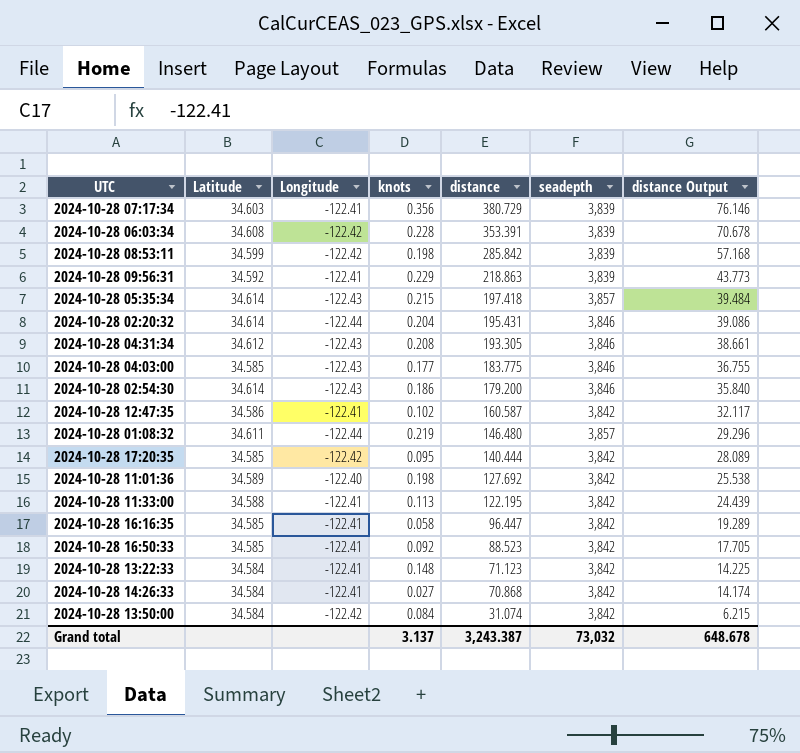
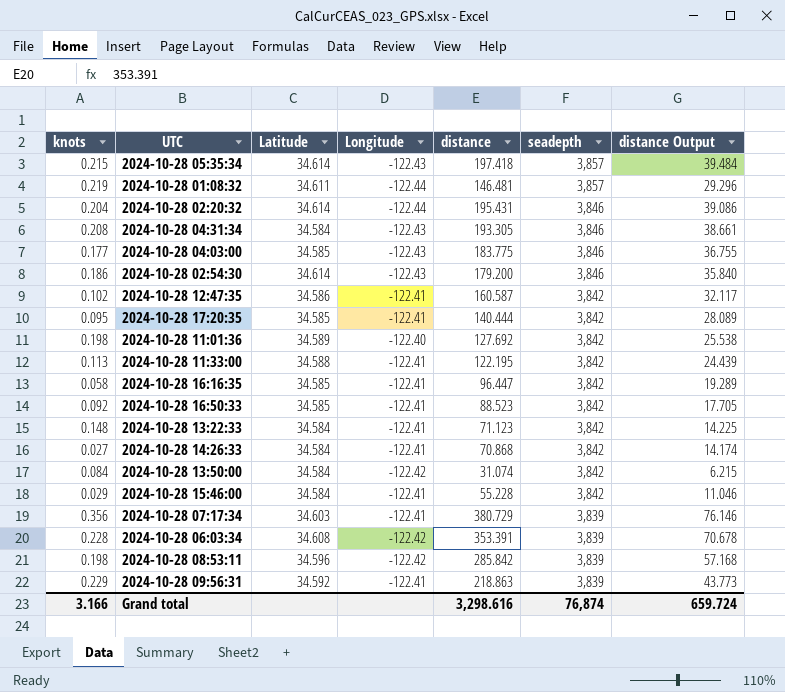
row order: distance descending -> seadepth descending
column knots | position: 4 -> 1
2024-10-28 01:08:32 | distance: 146.480 -> 146.481
2024-10-28 04:31:34 | Latitude: 34.612 -> 34.584
2024-10-28 17:20:35 | Longitude: -122.42 -> -122.41
row 2024-10-28 15:46:00: none -> 0.029 | 34.584 | -122.41 | 55.228 | 3,842 | 11.046
2024-10-28 08:53:11 | Latitude: 34.599 -> 34.596
Grand total | knots: 3.137 -> 3.166
Grand total | distance: 3,243.387 -> 3,298.616
Grand total | seadepth: 73,032 -> 76,874
Grand total | distance Output: 648.678 -> 659.724

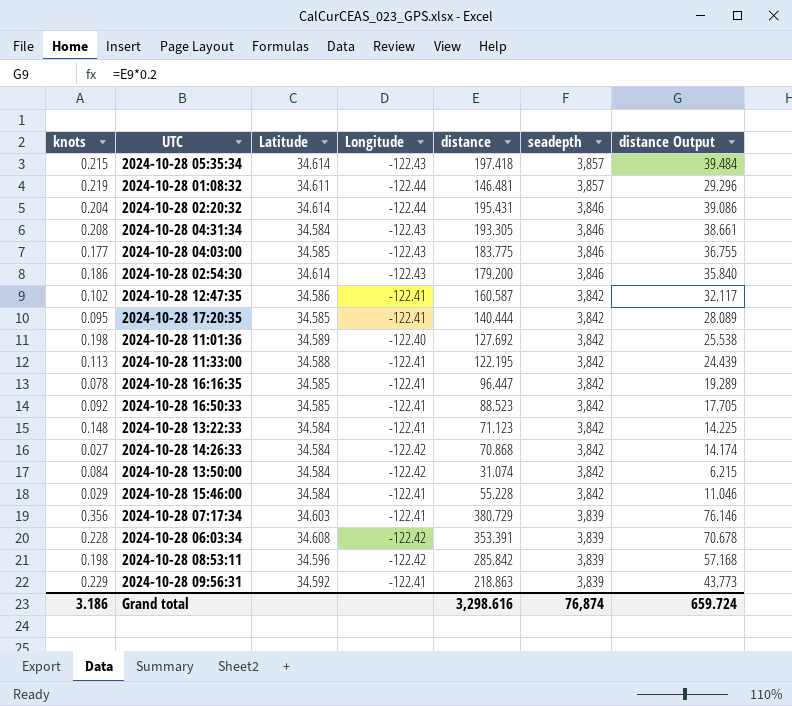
2024-10-28 16:16:35 | knots: 0.058 -> 0.078
2024-10-28 14:26:33 | Longitude: -122.41 -> -122.42
Grand total | knots: 3.166 -> 3.186

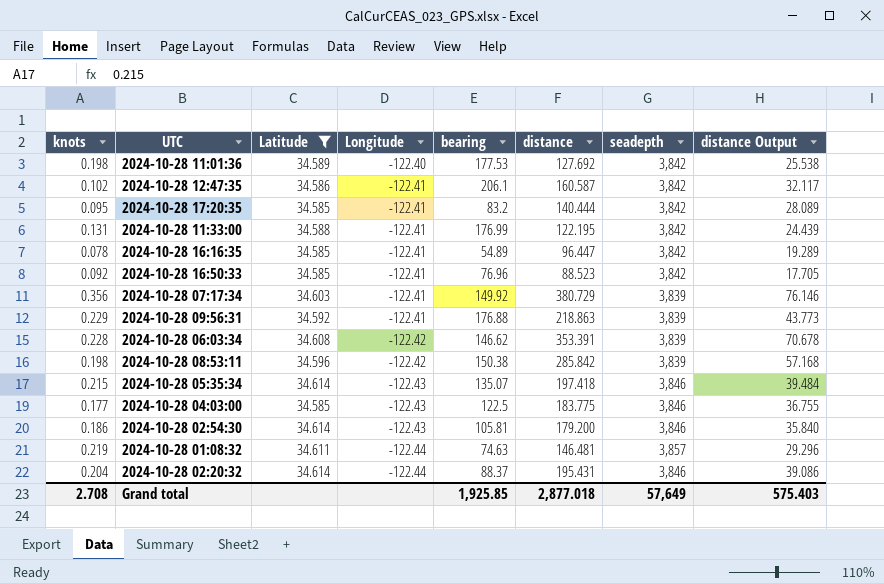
filter: none -> Latitude != 34.584
row order: seadepth descending -> Longitude descending
column bearing | position: none -> 5
2024-10-28 11:33:00 | knots: 0.113 -> 0.131
2024-10-28 05:35:34 | seadepth: 3,857 -> 3,846
Grand total | knots: 3.186 -> 2.708
Grand total | distance: 3,298.616 -> 2,877.018
Grand total | seadepth: 76,874 -> 57,649
Grand total | distance Output: 659.724 -> 575.403

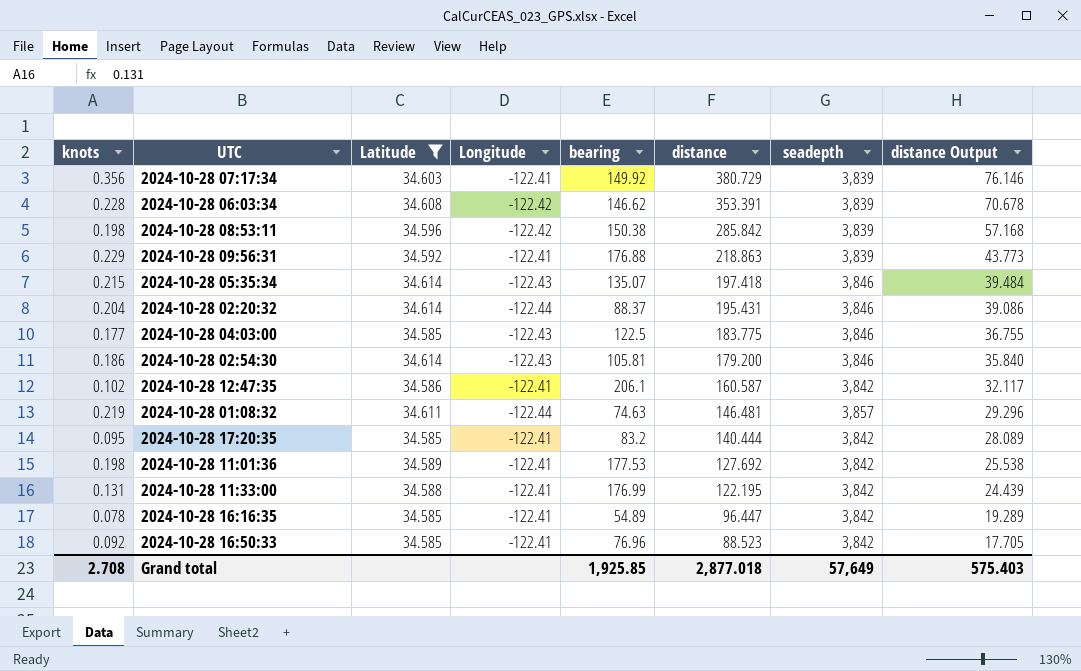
row order: Longitude descending -> distance descending
2024-10-28 11:01:36 | Longitude: -122.40 -> -122.41

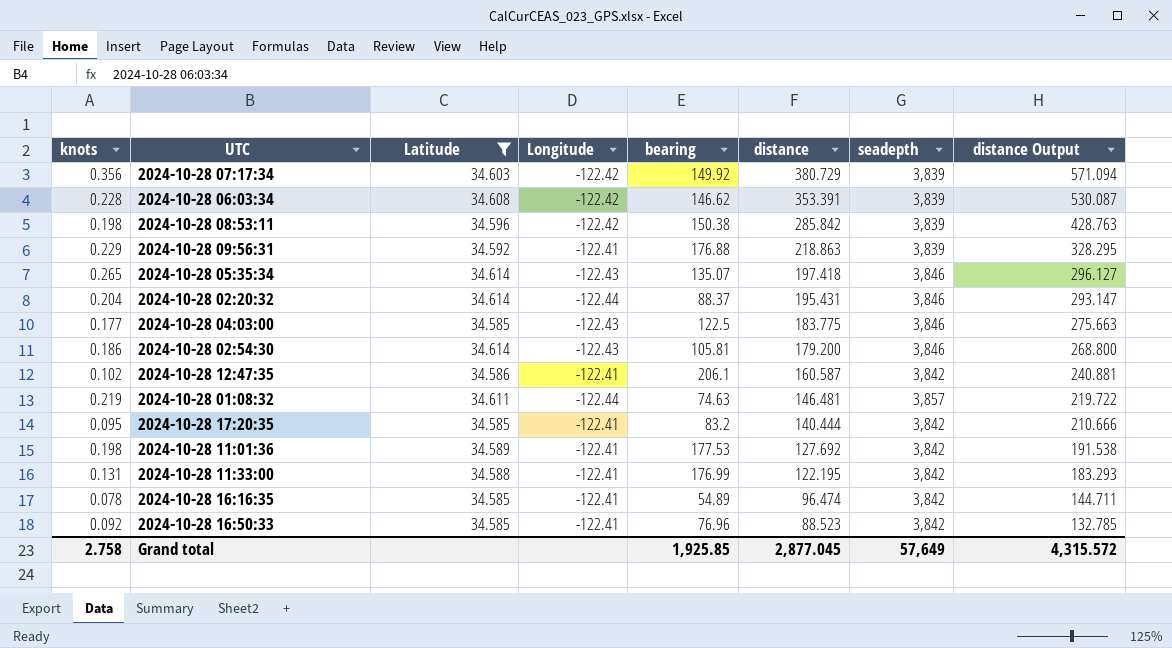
column distance Output | formula: [distance] * 0.2 -> [distance] * 1.5
2024-10-28 07:17:34 | Longitude: -122.41 -> -122.42
2024-10-28 05:35:34 | knots: 0.215 -> 0.265
2024-10-28 16:16:35 | distance: 96.447 -> 96.474
Grand total | knots: 2.708 -> 2.758
Grand total | distance: 2,877.018 -> 2,877.045
Grand total | distance Output: 575.403 -> 4,315.572

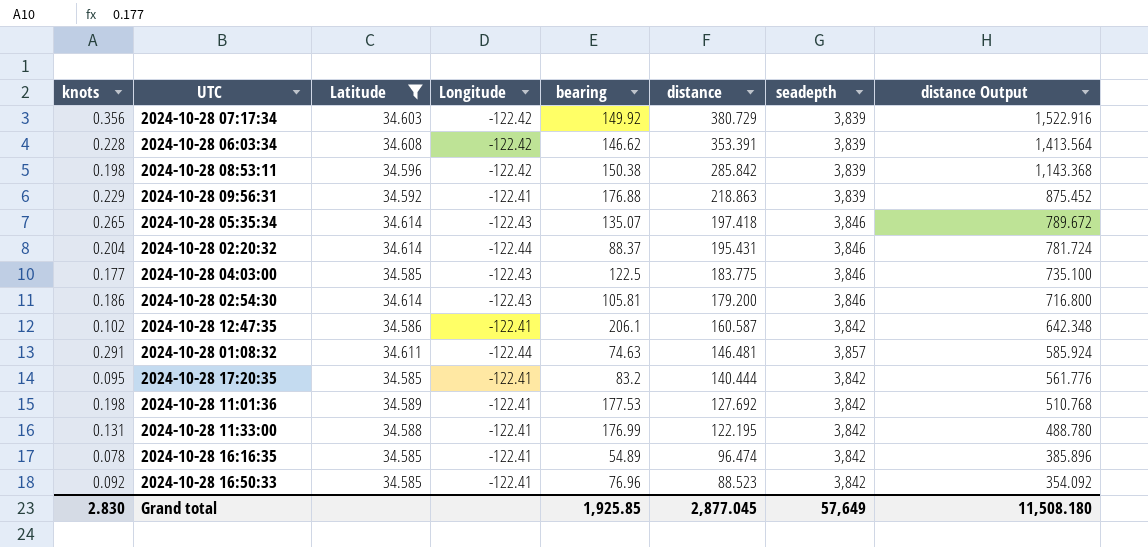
column distance Output | formula: [distance] * 1.5 -> [distance] * 4
2024-10-28 01:08:32 | knots: 0.219 -> 0.291
Grand total | knots: 2.758 -> 2.830
Grand total | distance Output: 4,315.572 -> 11,508.180

